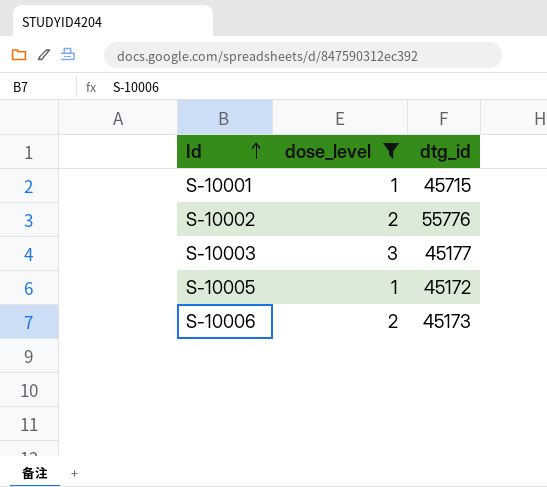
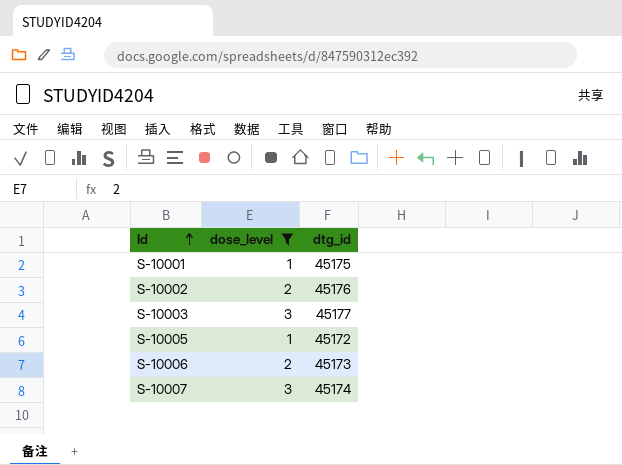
S-10001 | dtg_id: 45715 -> 45175
S-10002 | dtg_id: 55776 -> 45176
row S-10007: none -> 3 | 45174

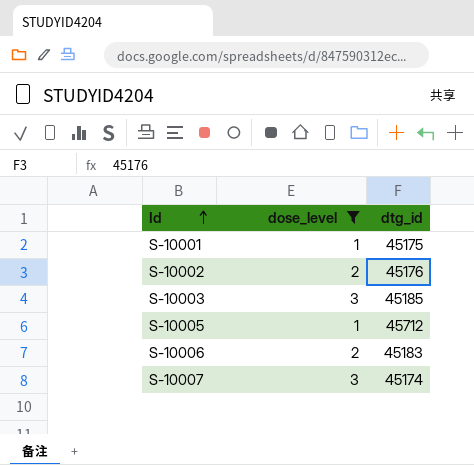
S-10003 | dtg_id: 45177 -> 45185
S-10005 | dtg_id: 45172 -> 45712
S-10006 | dtg_id: 45173 -> 45183

